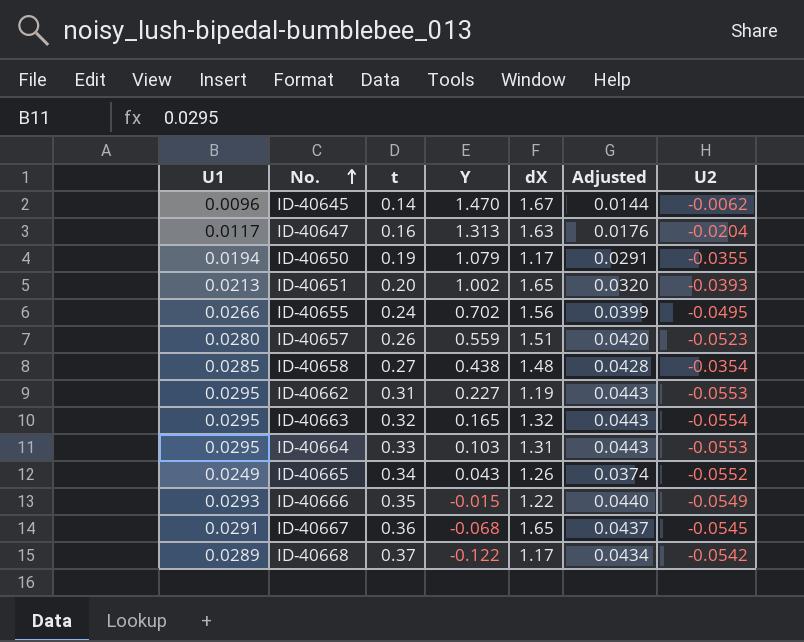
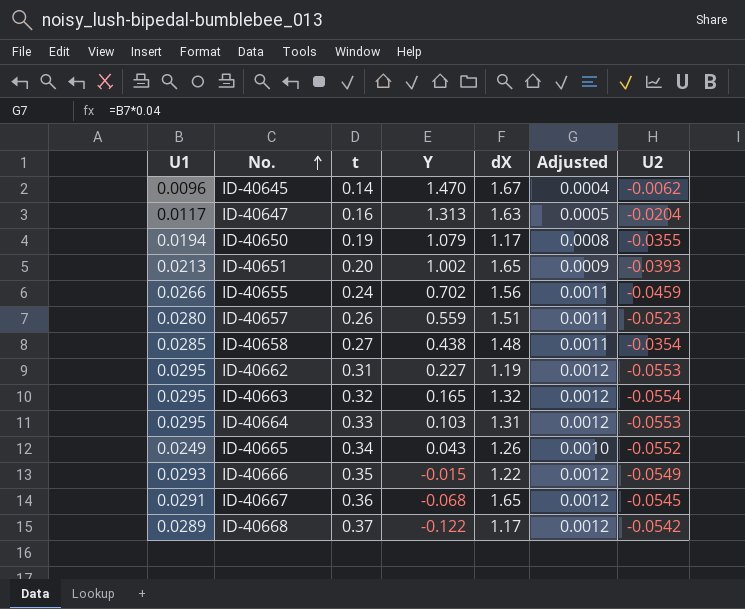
column Adjusted | formula: [U1] * 1.5 -> [U1] * 0.04
ID-40655 | U2: -0.0495 -> -0.0459

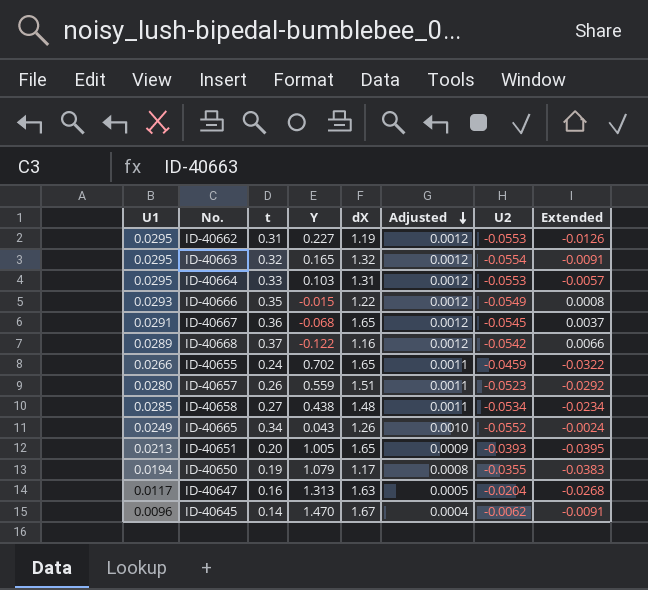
row order: No. ascending -> Adjusted descending
column Extended | formula: none -> [Y] * [U2]
ID-40668 | dX: 1.17 -> 1.16
ID-40655 | dX: 1.56 -> 1.65
ID-40658 | U2: -0.0354 -> -0.0534
ID-40651 | Y: 1.002 -> 1.005

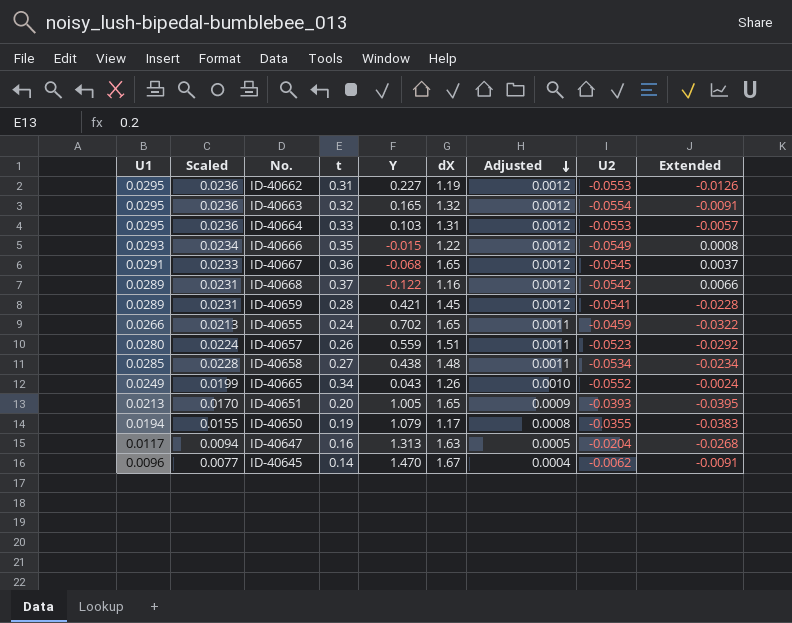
column Scaled | formula: none -> [U1] * 0.8
row ID-40659: none -> 0.0289 | 0.0231 | 0.28 | 0.421 | 1.45 | 0.0012 | -0.0541 | -0.0228

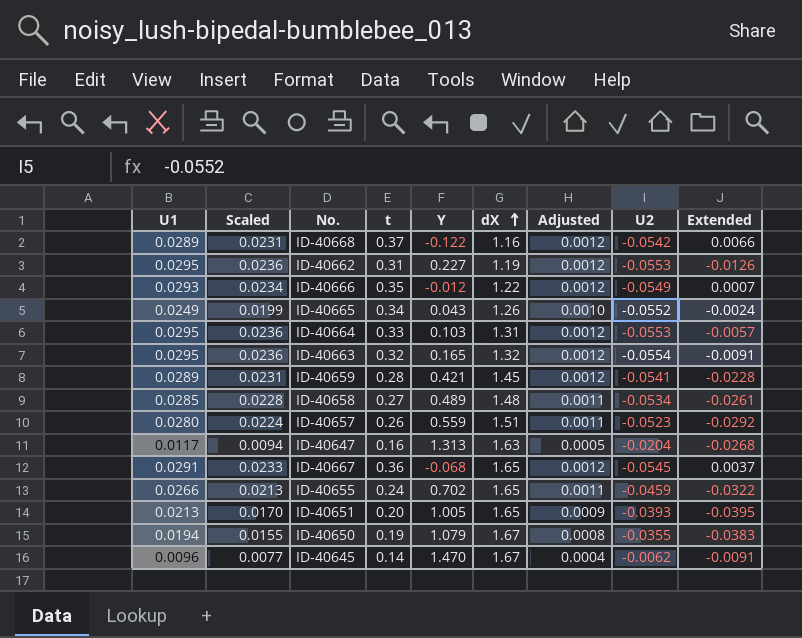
row order: Adjusted descending -> dX ascending
ID-40666 | Y: -0.015 -> -0.012
ID-40666 | Extended: 0.0008 -> 0.0007
ID-40658 | Y: 0.438 -> 0.489
ID-40658 | Extended: -0.0234 -> -0.0261
ID-40650 | dX: 1.17 -> 1.67

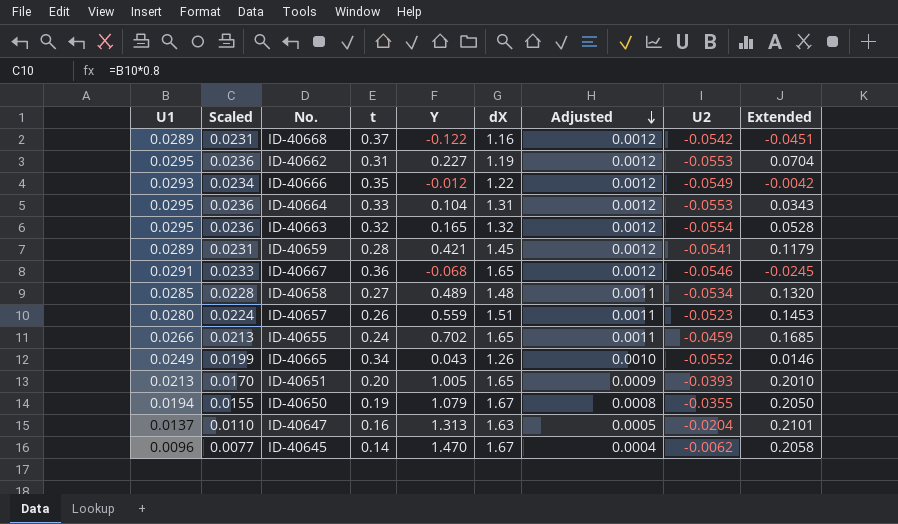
row order: dX ascending -> Adjusted descending
column Extended | formula: [Y] * [U2] -> [t] * [Y]
ID-40664 | Y: 0.103 -> 0.104
ID-40667 | U2: -0.0545 -> -0.0546
ID-40647 | U1: 0.0117 -> 0.0137
ID-40647 | Scaled: 0.0094 -> 0.0110

